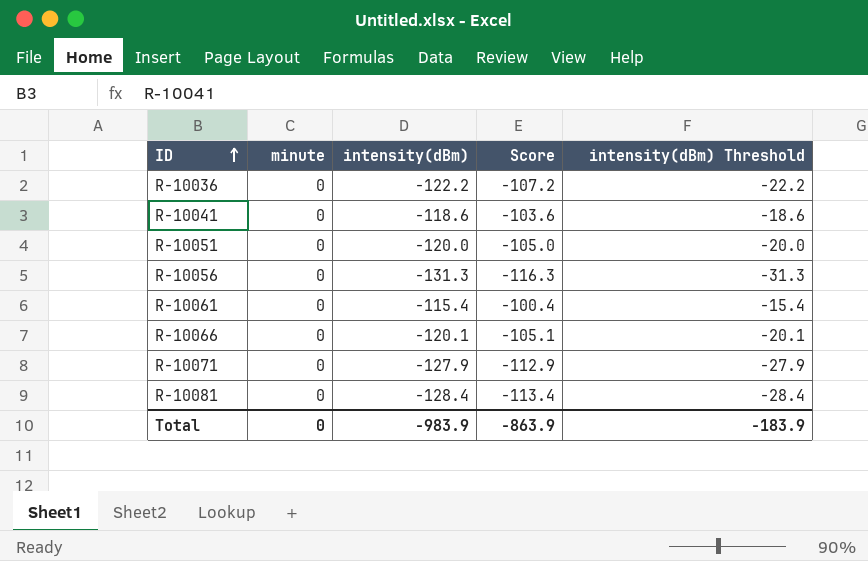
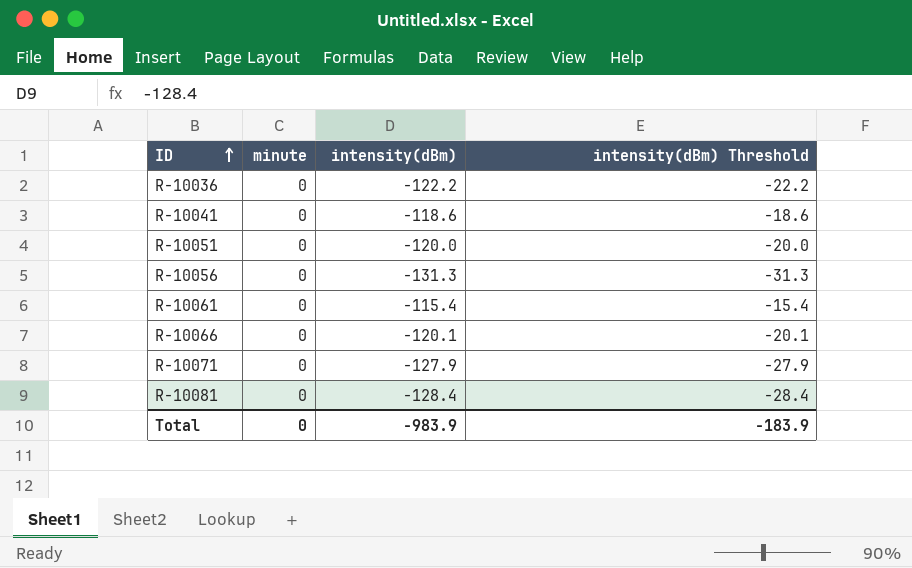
column Score | formula: [intensity(dBm)] + 15 -> none

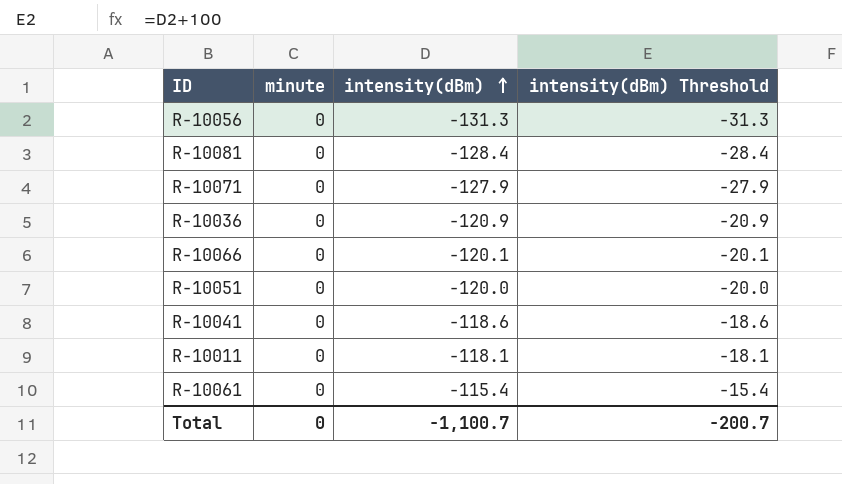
row order: ID ascending -> intensity(dBm) ascending
R-10036 | intensity(dBm): -122.2 -> -120.9
R-10036 | intensity(dBm) Threshold: -22.2 -> -20.9
row R-10011: none -> 0 | -118.1 | -18.1
Total | intensity(dBm): -983.9 -> -1,100.7
Total | intensity(dBm) Threshold: -183.9 -> -200.7

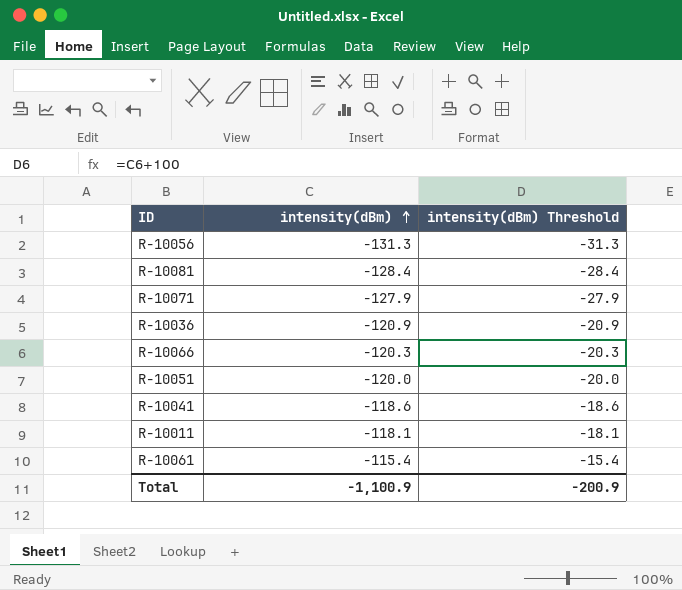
column minute | position: 2 -> none
R-10066 | intensity(dBm): -120.1 -> -120.3
R-10066 | intensity(dBm) Threshold: -20.1 -> -20.3
Total | intensity(dBm): -1,100.7 -> -1,100.9
Total | intensity(dBm) Threshold: -200.7 -> -200.9

